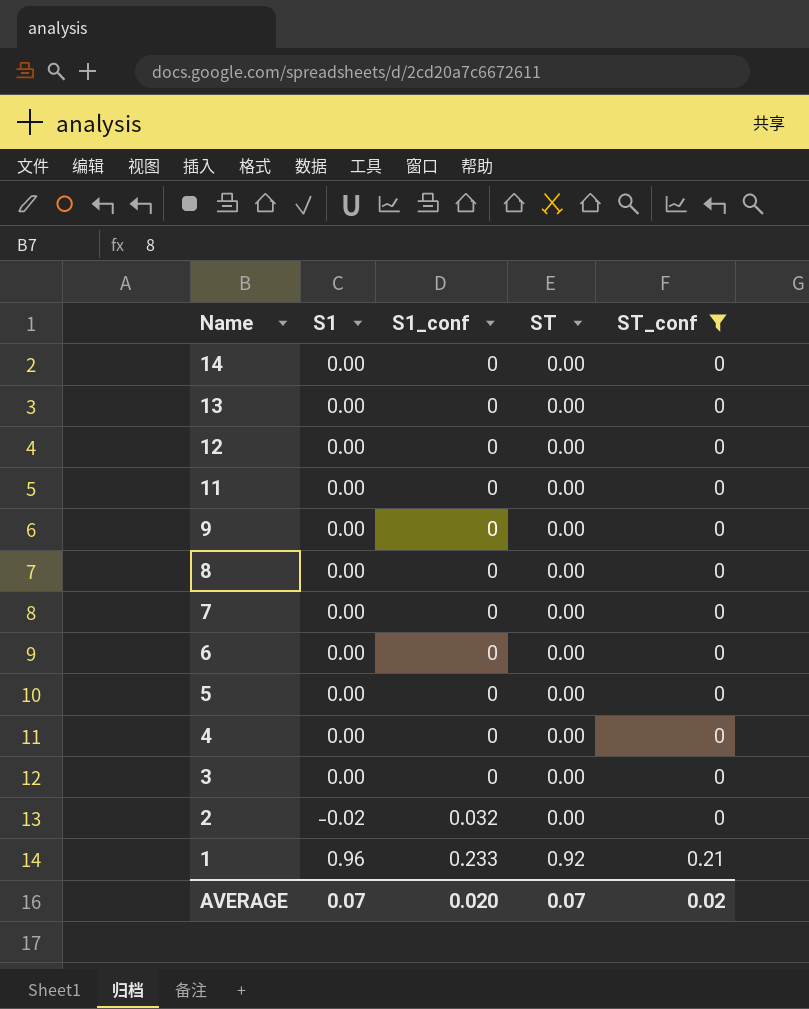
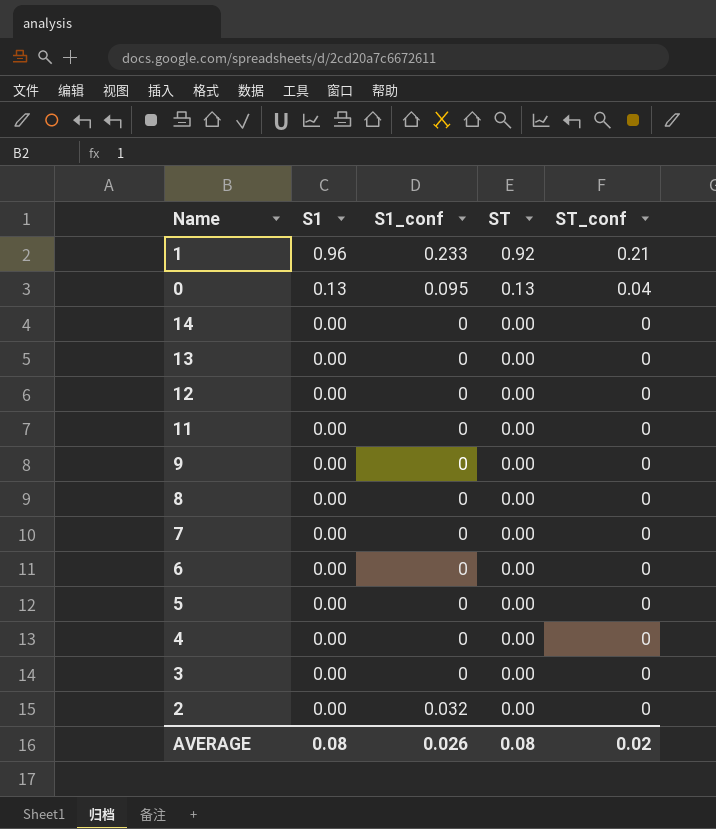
filter: ST_conf != 0.04 -> none
row order: Name descending -> S1 descending
2 | S1: -0.02 -> 0.00
AVERAGE | S1: 0.07 -> 0.08
AVERAGE | S1_conf: 0.020 -> 0.026
AVERAGE | ST: 0.07 -> 0.08

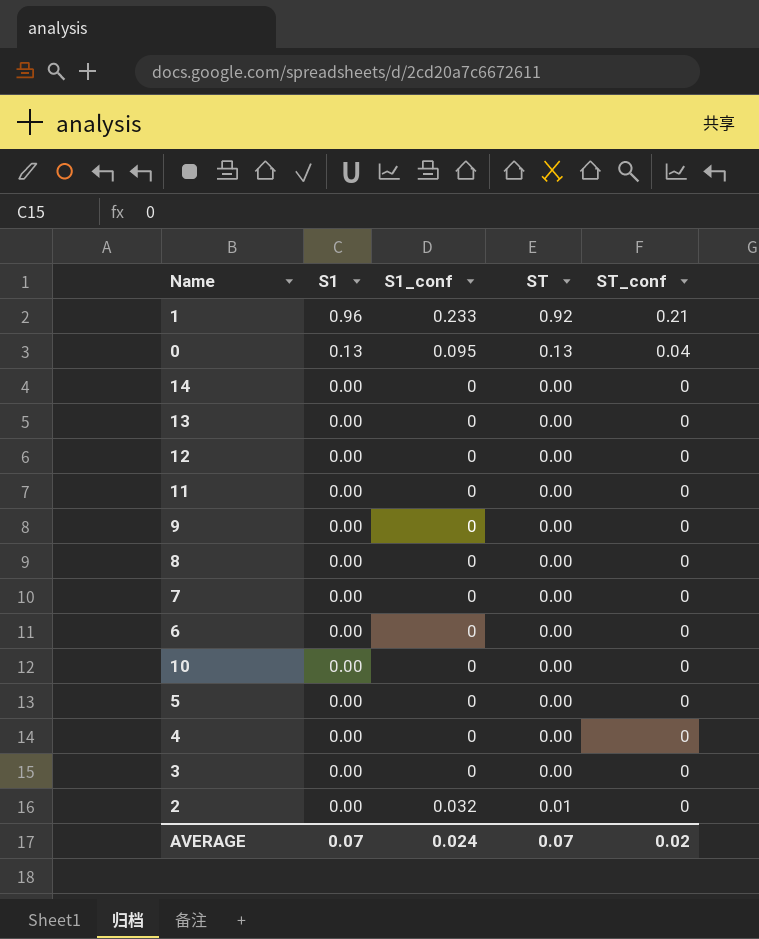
row 10: none -> 0.00 | 0 | 0.00 | 0
2 | ST: 0.00 -> 0.01
AVERAGE | S1: 0.08 -> 0.07
AVERAGE | S1_conf: 0.026 -> 0.024
AVERAGE | ST: 0.08 -> 0.07

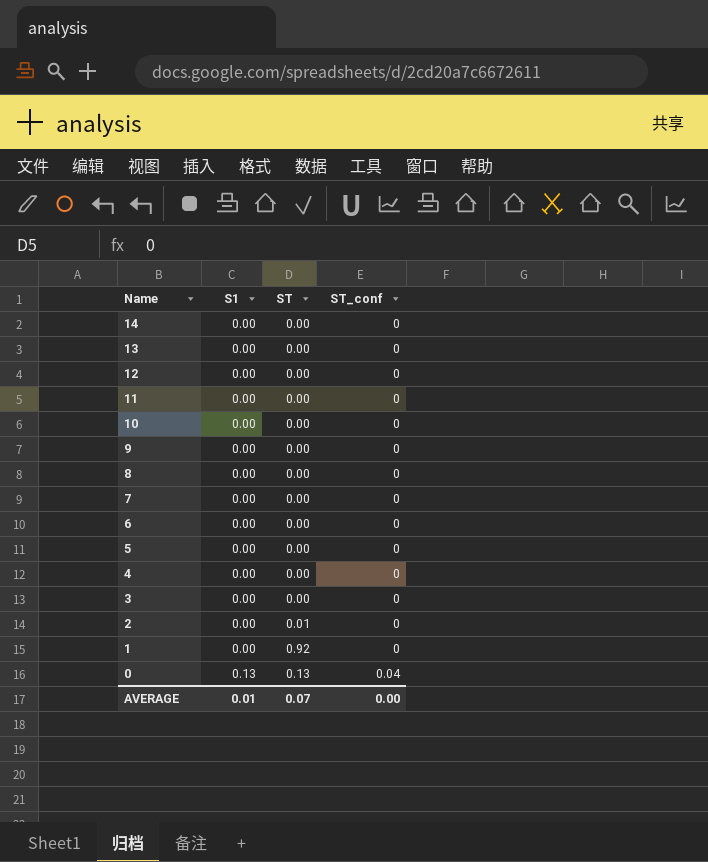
row order: S1 descending -> Name descending
column S1_conf | position: 3 -> none
1 | S1: 0.96 -> 0.00
1 | ST_conf: 0.21 -> 0
AVERAGE | S1: 0.07 -> 0.01
AVERAGE | ST_conf: 0.02 -> 0.00

